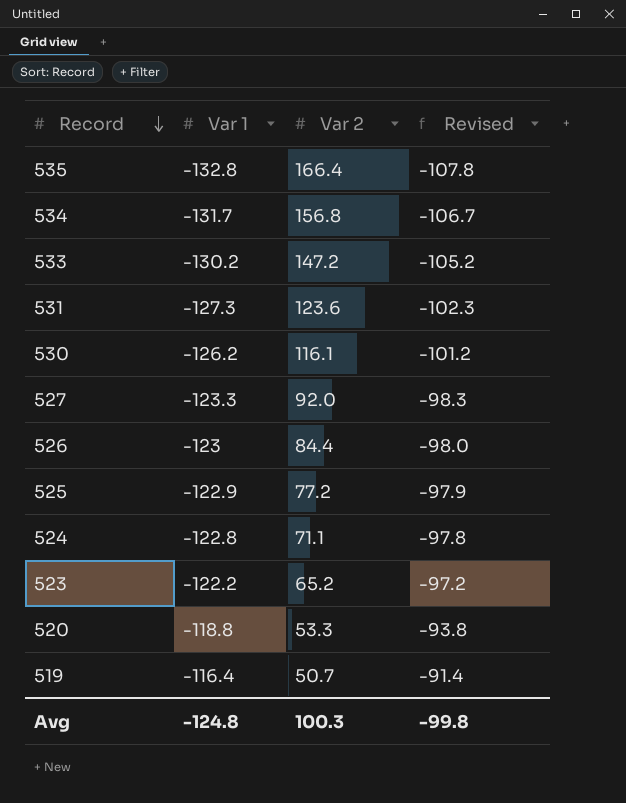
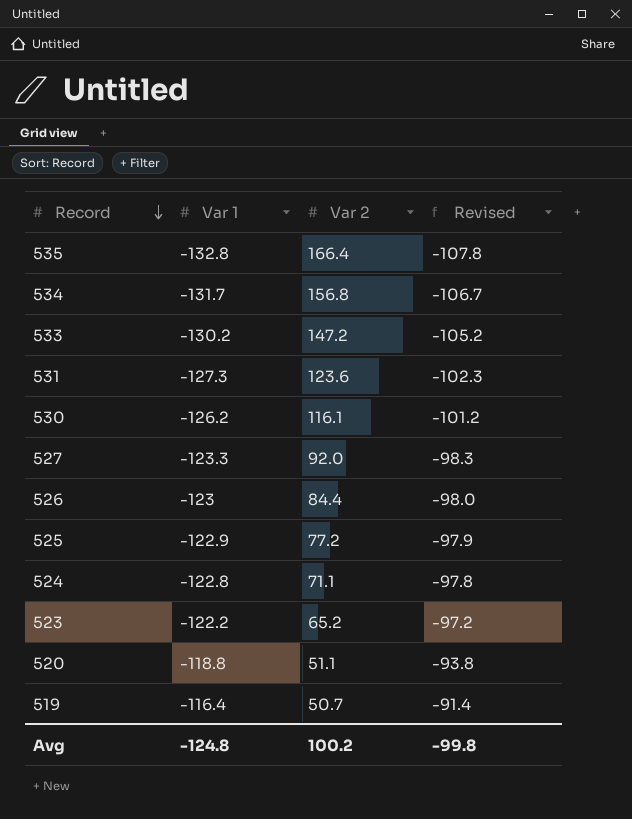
520 | Var 2: 53.3 -> 51.1
Avg | Var 2: 100.3 -> 100.2

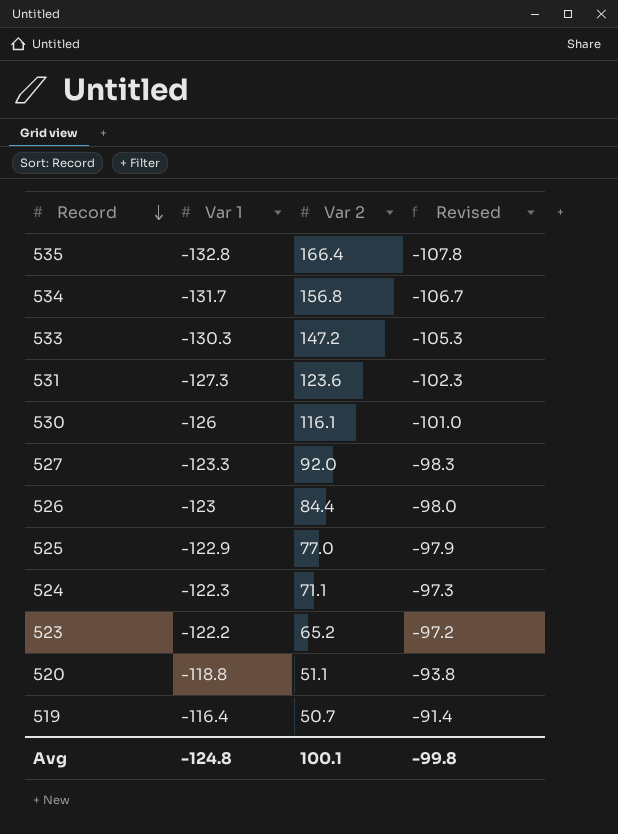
533 | Var 1: -130.2 -> -130.3
533 | Revised: -105.2 -> -105.3
530 | Var 1: -126.2 -> -126
530 | Revised: -101.2 -> -101.0
525 | Var 2: 77.2 -> 77.0
524 | Var 1: -122.8 -> -122.3
524 | Revised: -97.8 -> -97.3
Avg | Var 2: 100.2 -> 100.1

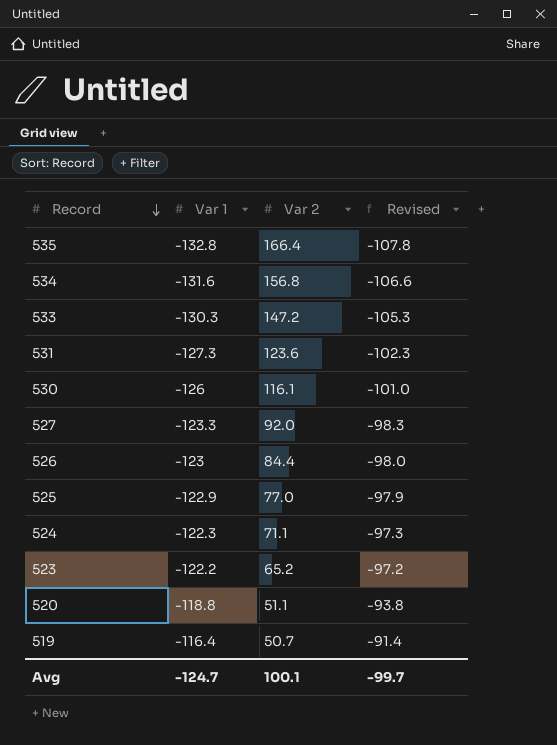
534 | Var 1: -131.7 -> -131.6
534 | Revised: -106.7 -> -106.6
Avg | Var 1: -124.8 -> -124.7
Avg | Revised: -99.8 -> -99.7

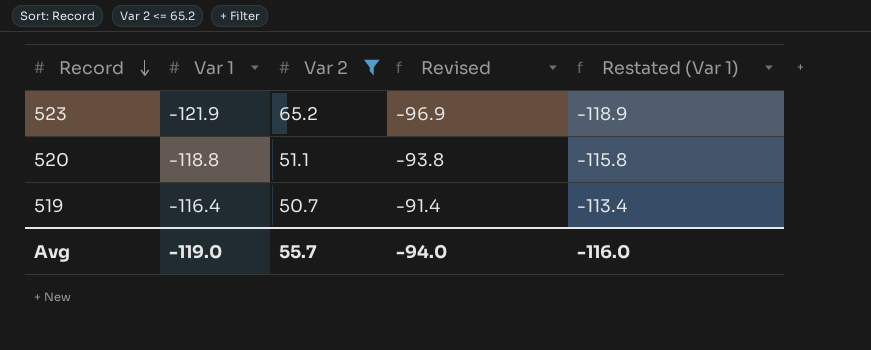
filter: none -> Var 2 <= 65.2
column Restated (Var 1) | formula: none -> [Var 1] + 3
523 | Var 1: -122.2 -> -121.9
523 | Revised: -97.2 -> -96.9
Avg | Var 1: -124.7 -> -119.0
Avg | Var 2: 100.1 -> 55.7
Avg | Revised: -99.7 -> -94.0

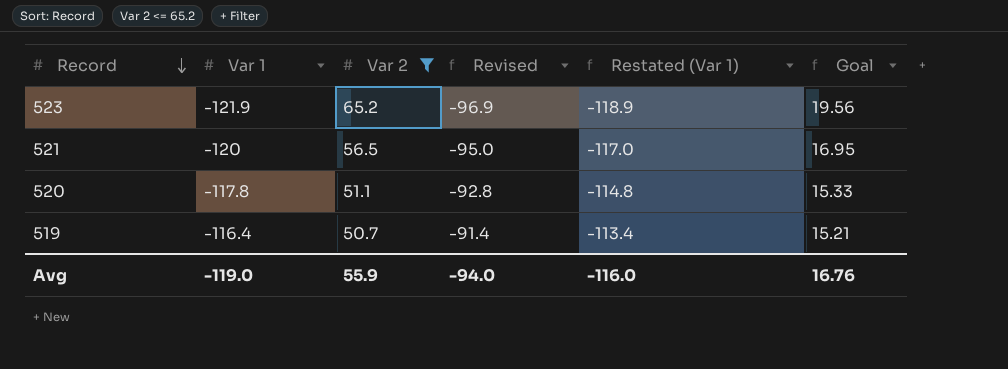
column Goal | formula: none -> [Var 2] * 0.3
row 521: none -> -120 | 56.5 | -95.0 | -117.0 | 16.95
520 | Var 1: -118.8 -> -117.8
520 | Revised: -93.8 -> -92.8
520 | Restated (Var 1): -115.8 -> -114.8
Avg | Var 2: 55.7 -> 55.9

